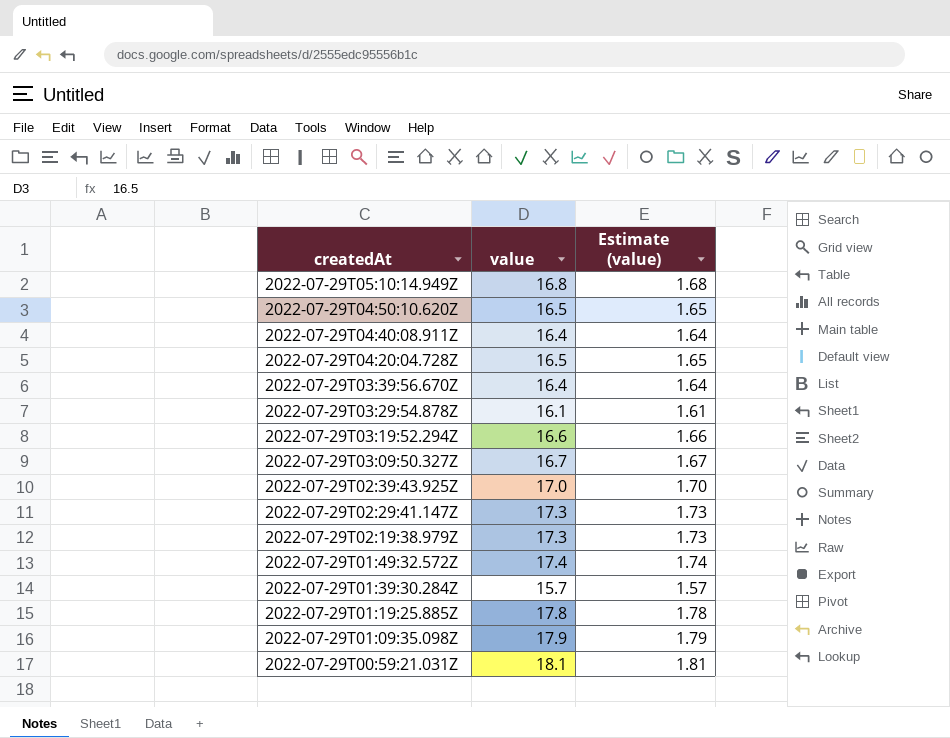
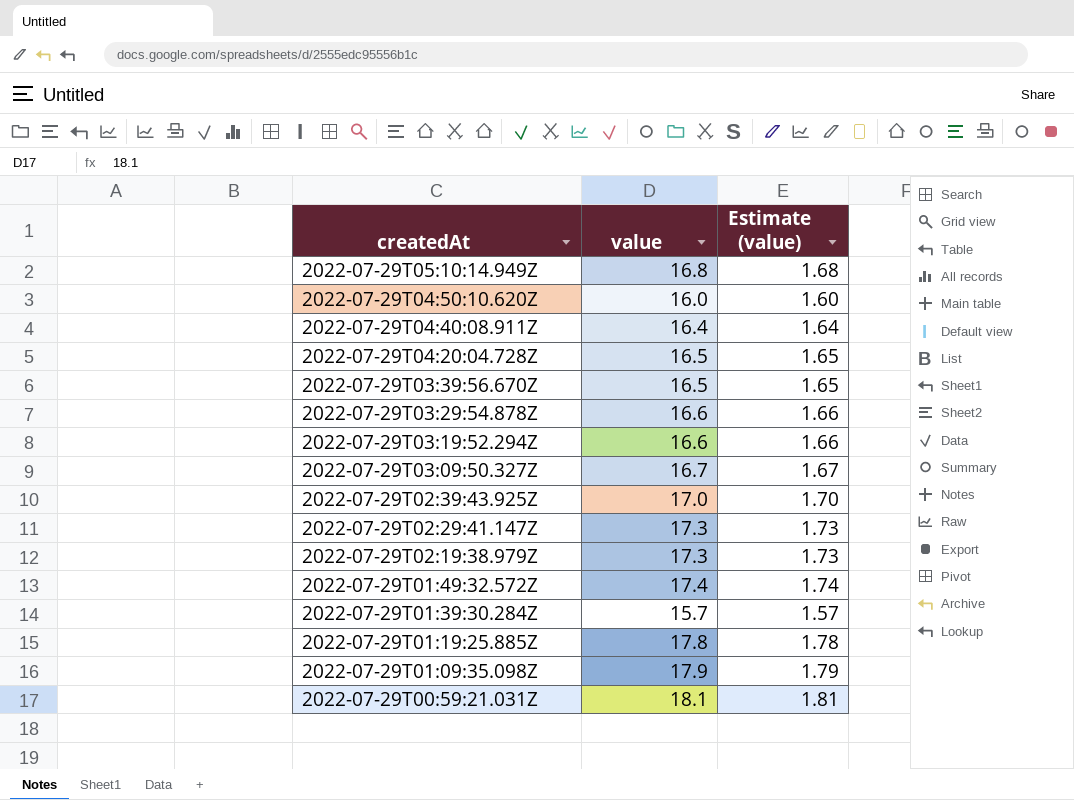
2022-07-29T04:50:10.620Z | value: 16.5 -> 16.0
2022-07-29T04:50:10.620Z | Estimate (value): 1.65 -> 1.60
2022-07-29T03:39:56.670Z | value: 16.4 -> 16.5
2022-07-29T03:39:56.670Z | Estimate (value): 1.64 -> 1.65
2022-07-29T03:29:54.878Z | value: 16.1 -> 16.6
2022-07-29T03:29:54.878Z | Estimate (value): 1.61 -> 1.66

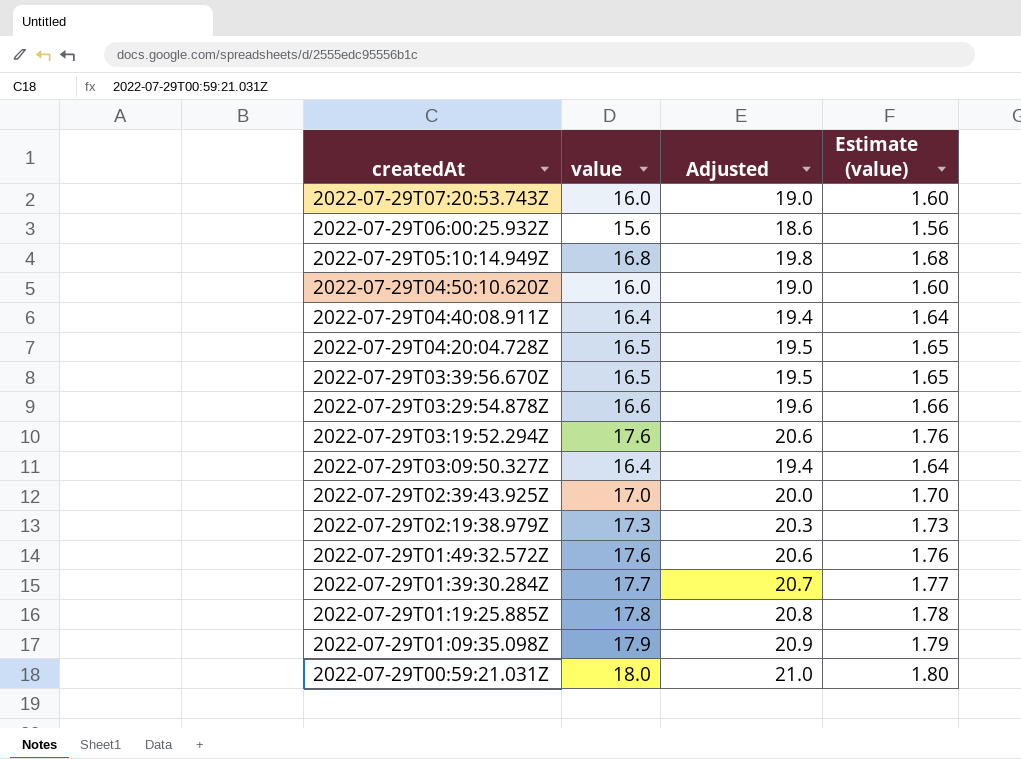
column Adjusted | formula: none -> [value] + 3
row 2022-07-29T02:29:41.147Z: 17.3 | 1.73 -> none
row 2022-07-29T07:20:53.743Z: none -> 16.0 | 19.0 | 1.60
row 2022-07-29T06:00:25.932Z: none -> 15.6 | 18.6 | 1.56
2022-07-29T03:19:52.294Z | value: 16.6 -> 17.6
2022-07-29T03:19:52.294Z | Estimate (value): 1.66 -> 1.76
2022-07-29T03:09:50.327Z | value: 16.7 -> 16.4
2022-07-29T03:09:50.327Z | Estimate (value): 1.67 -> 1.64
2022-07-29T01:49:32.572Z | value: 17.4 -> 17.6
2022-07-29T01:49:32.572Z | Estimate (value): 1.74 -> 1.76
2022-07-29T01:39:30.284Z | value: 15.7 -> 17.7
2022-07-29T01:39:30.284Z | Estimate (value): 1.57 -> 1.77
2022-07-29T00:59:21.031Z | value: 18.1 -> 18.0
2022-07-29T00:59:21.031Z | Estimate (value): 1.81 -> 1.80

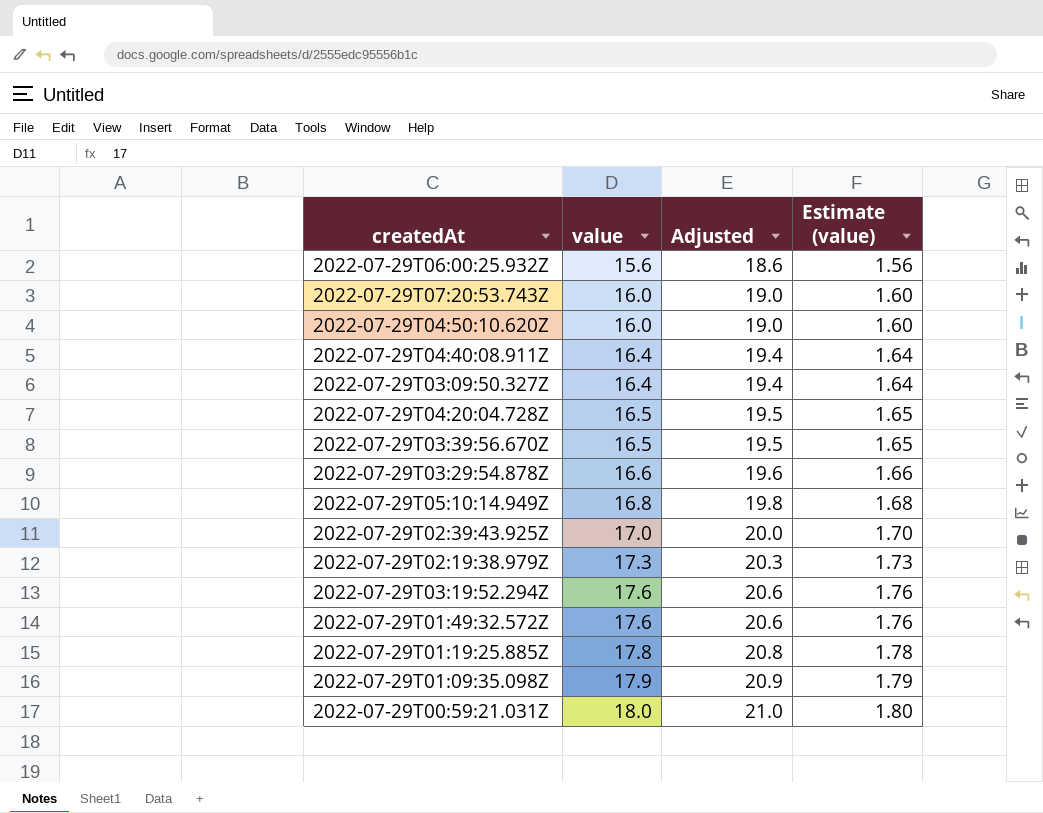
row order: createdAt descending -> value ascending
row 2022-07-29T01:39:30.284Z: 17.7 | 20.7 | 1.77 -> none

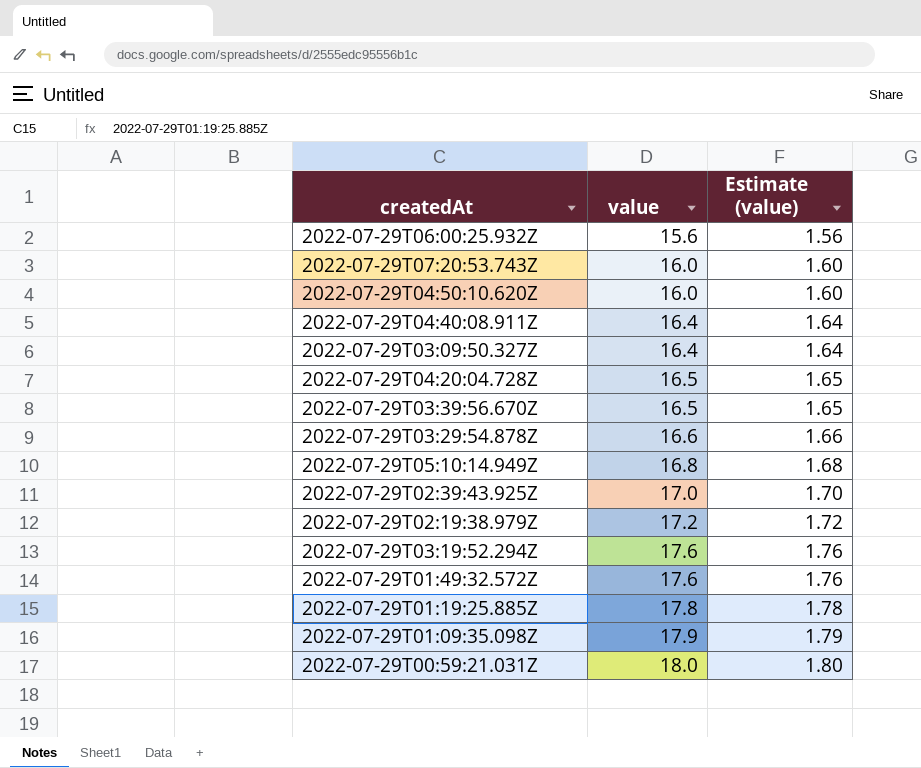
column Adjusted | formula: [value] + 3 -> none
2022-07-29T02:19:38.979Z | value: 17.3 -> 17.2
2022-07-29T02:19:38.979Z | Estimate (value): 1.73 -> 1.72

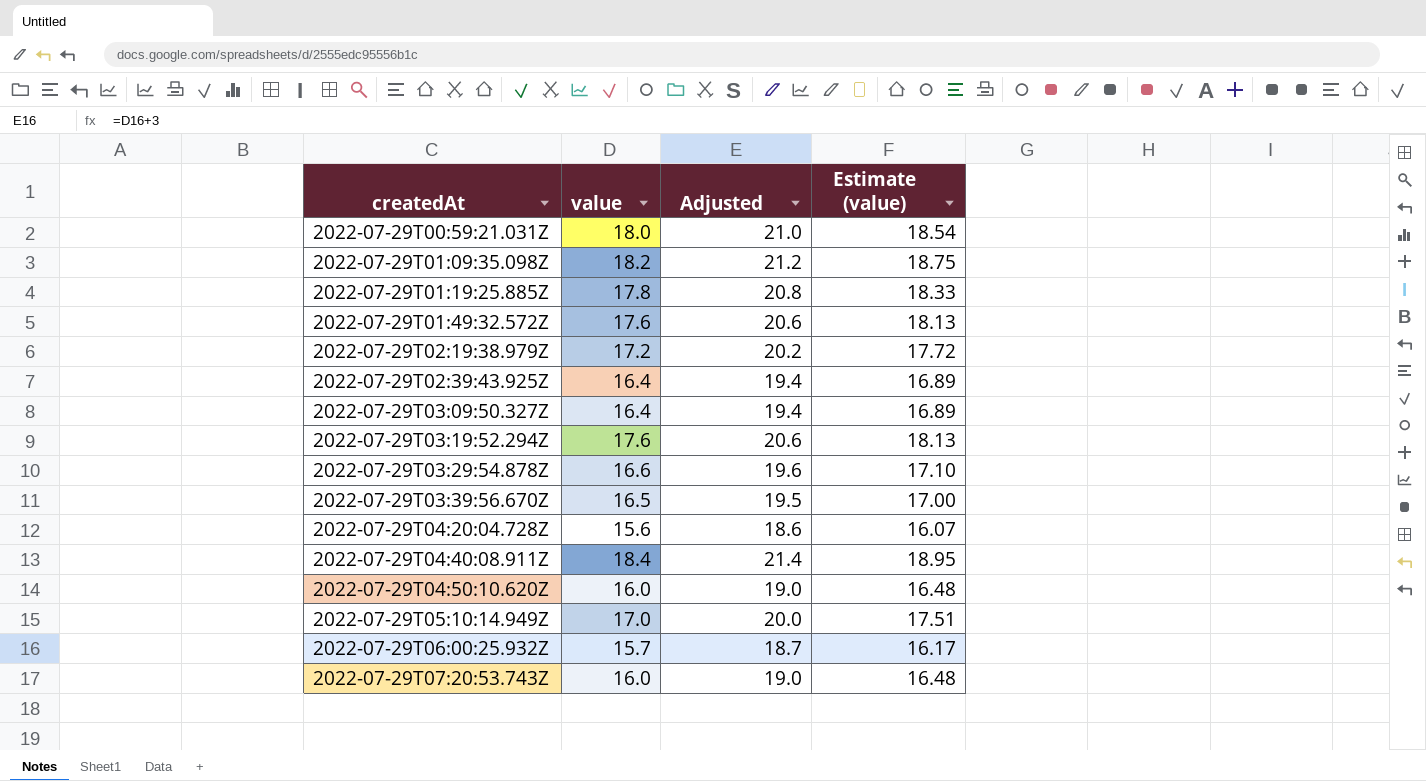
row order: value ascending -> createdAt ascending
column Adjusted | formula: none -> [value] + 3
column Estimate (value) | formula: [value] * 0.1 -> [value] * 1.03
2022-07-29T01:09:35.098Z | value: 17.9 -> 18.2
2022-07-29T02:39:43.925Z | value: 17.0 -> 16.4
2022-07-29T04:20:04.728Z | value: 16.5 -> 15.6
2022-07-29T04:40:08.911Z | value: 16.4 -> 18.4
2022-07-29T05:10:14.949Z | value: 16.8 -> 17.0
2022-07-29T06:00:25.932Z | value: 15.6 -> 15.7

